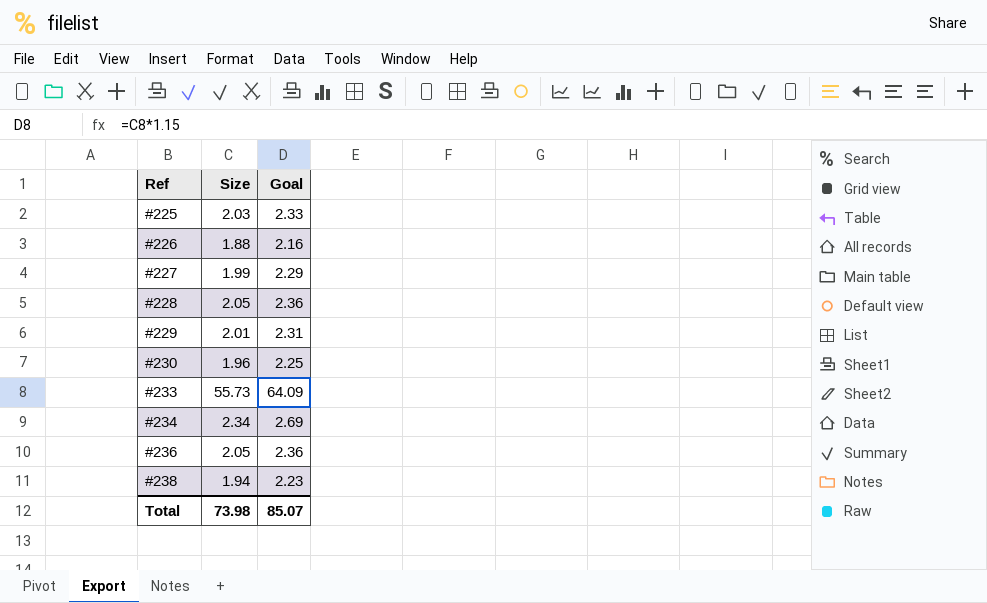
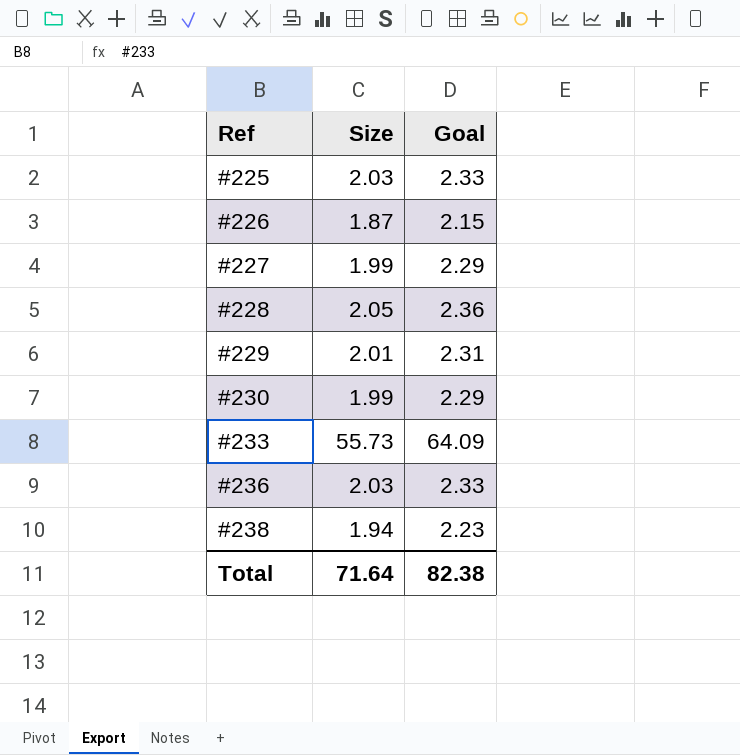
row #234: 2.34 | 2.69 -> none
#226 | Size: 1.88 -> 1.87
#226 | Goal: 2.16 -> 2.15
#230 | Size: 1.96 -> 1.99
#230 | Goal: 2.25 -> 2.29
#236 | Size: 2.05 -> 2.03
#236 | Goal: 2.36 -> 2.33
Total | Size: 73.98 -> 71.64
Total | Goal: 85.07 -> 82.38

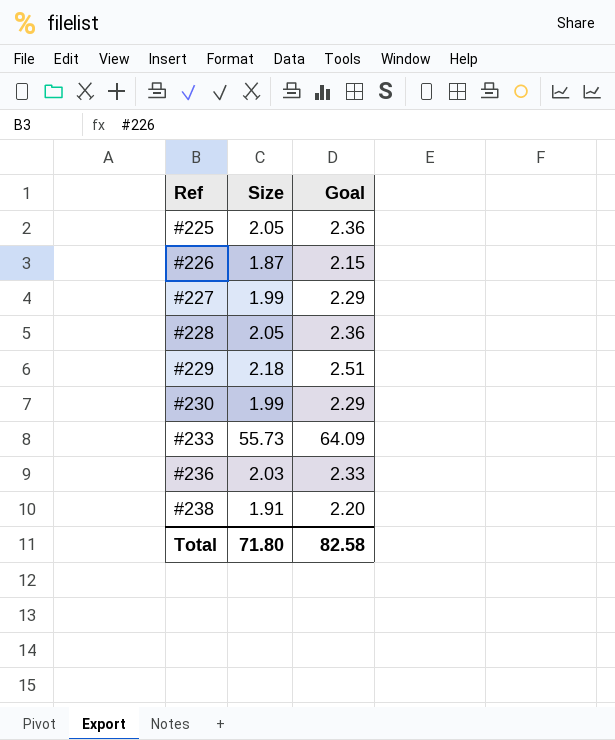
#225 | Size: 2.03 -> 2.05
#225 | Goal: 2.33 -> 2.36
#229 | Size: 2.01 -> 2.18
#229 | Goal: 2.31 -> 2.51
#238 | Size: 1.94 -> 1.91
#238 | Goal: 2.23 -> 2.20
Total | Size: 71.64 -> 71.80
Total | Goal: 82.38 -> 82.58

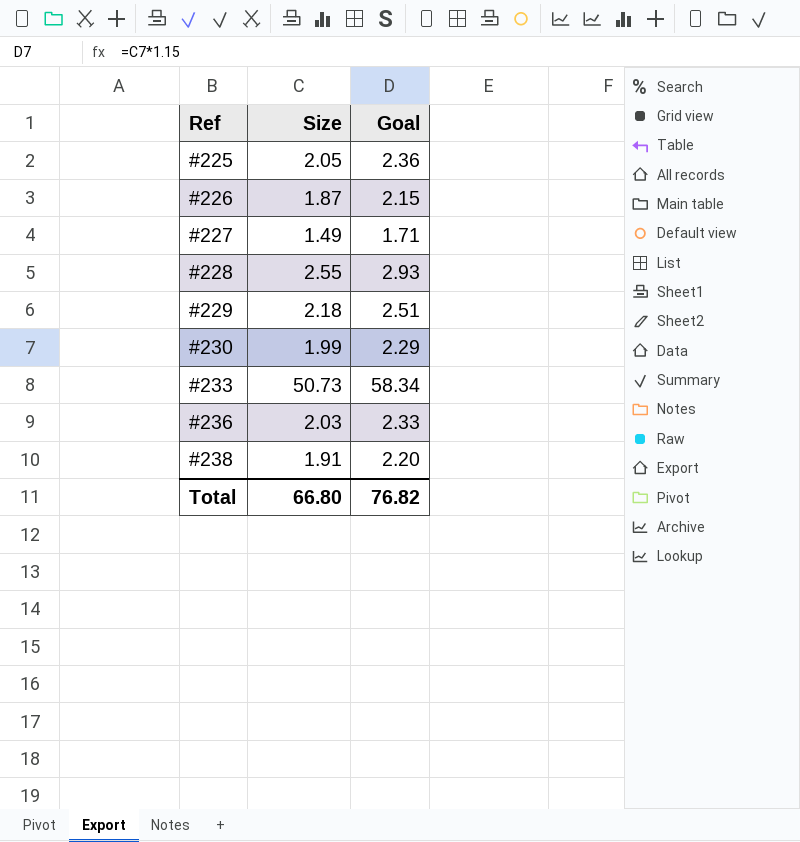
#227 | Size: 1.99 -> 1.49
#227 | Goal: 2.29 -> 1.71
#228 | Size: 2.05 -> 2.55
#228 | Goal: 2.36 -> 2.93
#233 | Size: 55.73 -> 50.73
#233 | Goal: 64.09 -> 58.34
Total | Size: 71.80 -> 66.80
Total | Goal: 82.58 -> 76.82

